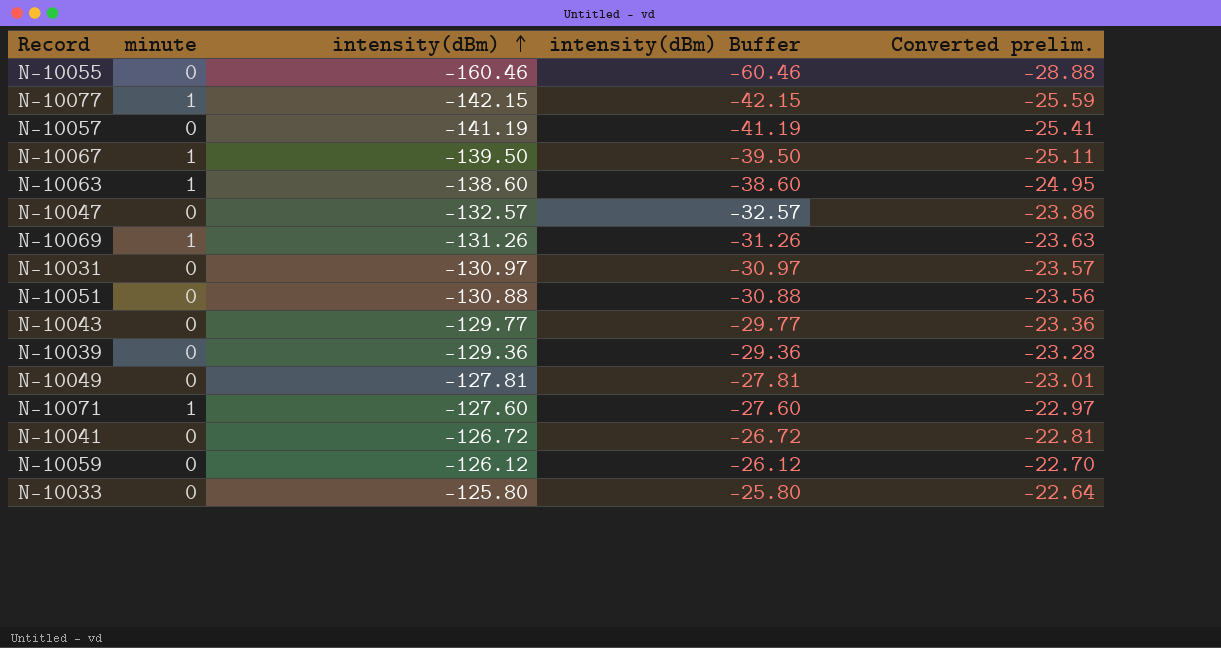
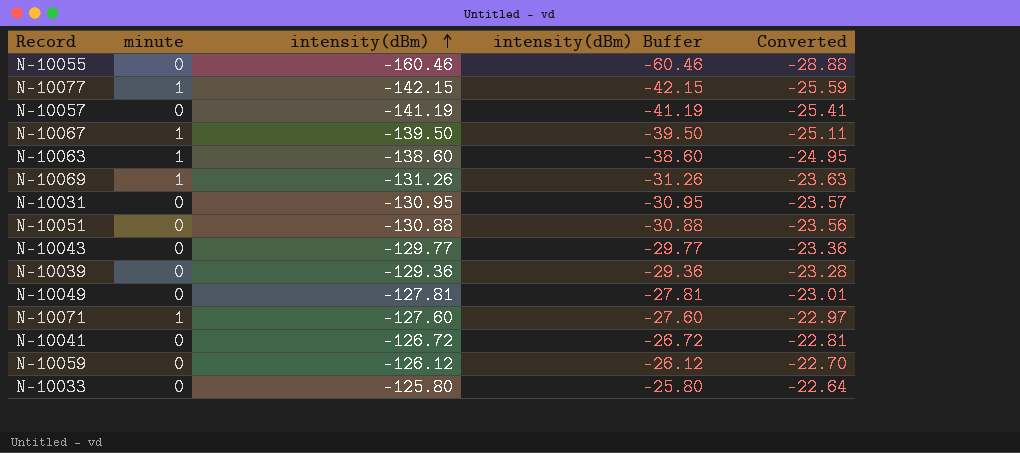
column name: Converted prelim. -> Converted
row N-10047: 0 | -132.57 | -32.57 | -23.86 -> none
N-10031 | intensity(dBm): -130.97 -> -130.95
N-10031 | intensity(dBm) Buffer: -30.97 -> -30.95

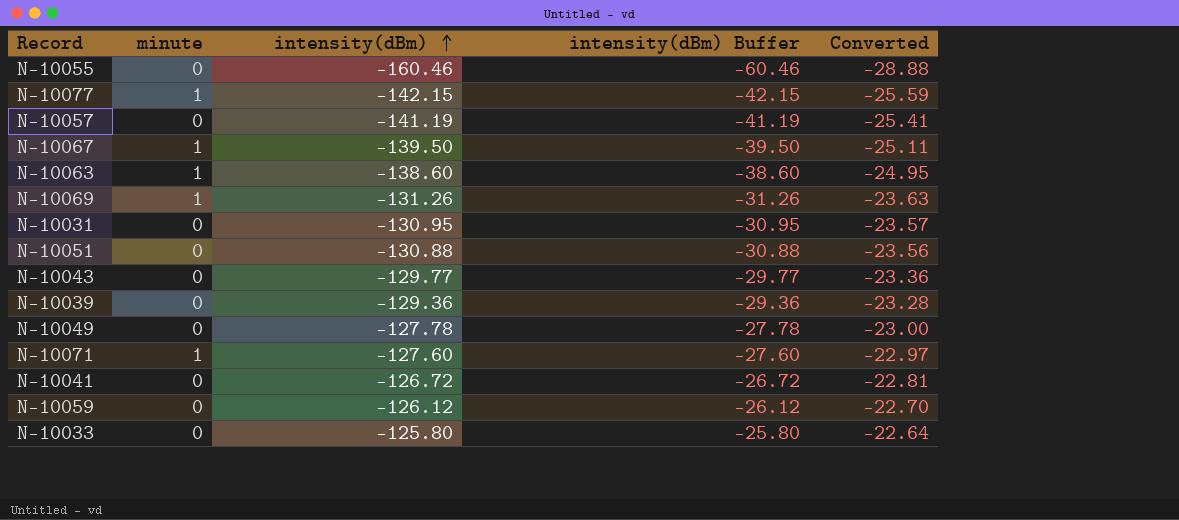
N-10049 | intensity(dBm): -127.81 -> -127.78
N-10049 | intensity(dBm) Buffer: -27.81 -> -27.78
N-10049 | Converted: -23.01 -> -23.00

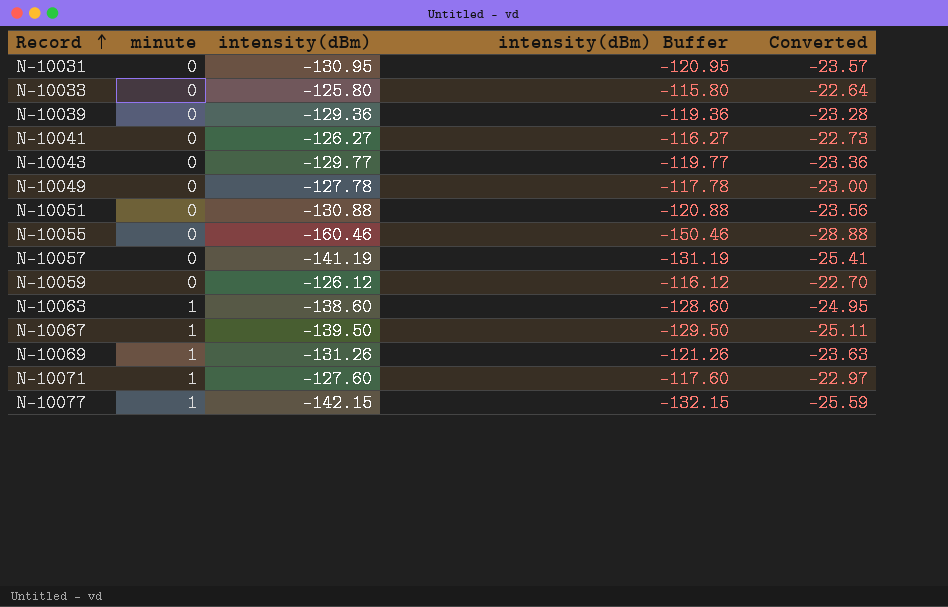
row order: intensity(dBm) ascending -> Record ascending
column intensity(dBm) Buffer | formula: [intensity(dBm)] + 100 -> [intensity(dBm)] + 10
N-10041 | intensity(dBm): -126.72 -> -126.27
N-10041 | Converted: -22.81 -> -22.73

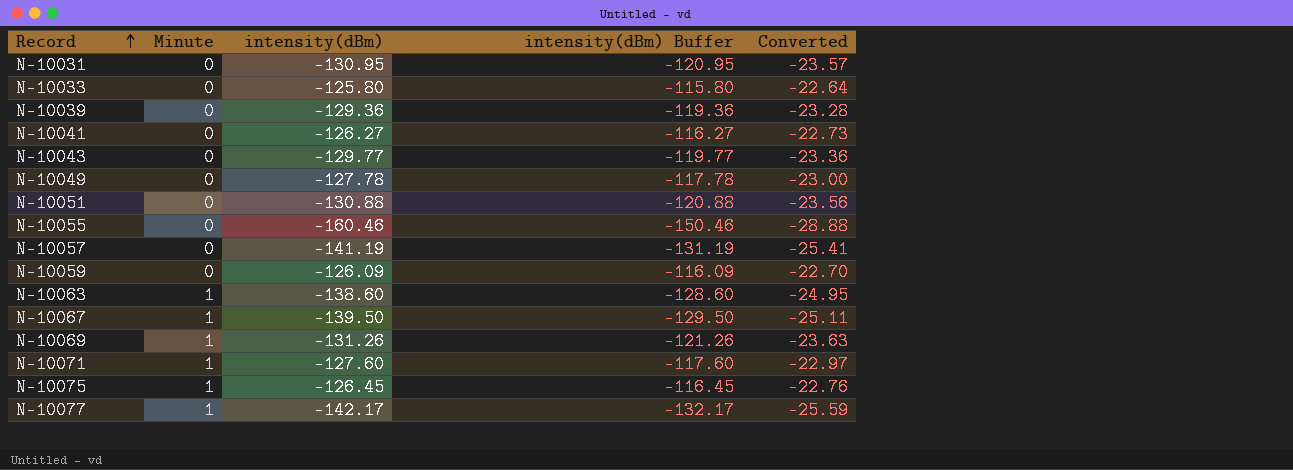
column name: minute -> Minute
N-10059 | intensity(dBm): -126.12 -> -126.09
N-10059 | intensity(dBm) Buffer: -116.12 -> -116.09
row N-10075: none -> 1 | -126.45 | -116.45 | -22.76
N-10077 | intensity(dBm): -142.15 -> -142.17
N-10077 | intensity(dBm) Buffer: -132.15 -> -132.17

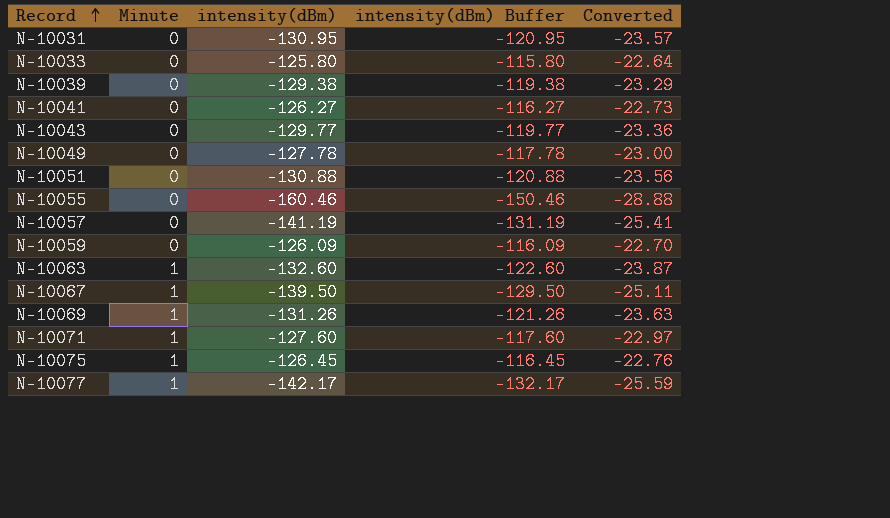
N-10039 | intensity(dBm): -129.36 -> -129.38
N-10039 | intensity(dBm) Buffer: -119.36 -> -119.38
N-10039 | Converted: -23.28 -> -23.29
N-10063 | intensity(dBm): -138.60 -> -132.60
N-10063 | intensity(dBm) Buffer: -128.60 -> -122.60
N-10063 | Converted: -24.95 -> -23.87

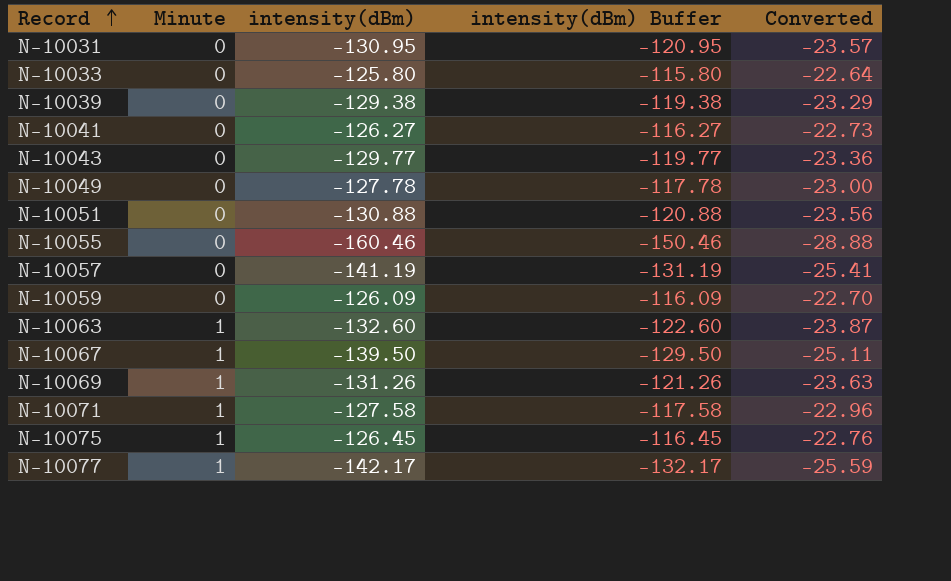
N-10071 | intensity(dBm): -127.60 -> -127.58
N-10071 | intensity(dBm) Buffer: -117.60 -> -117.58
N-10071 | Converted: -22.97 -> -22.96

